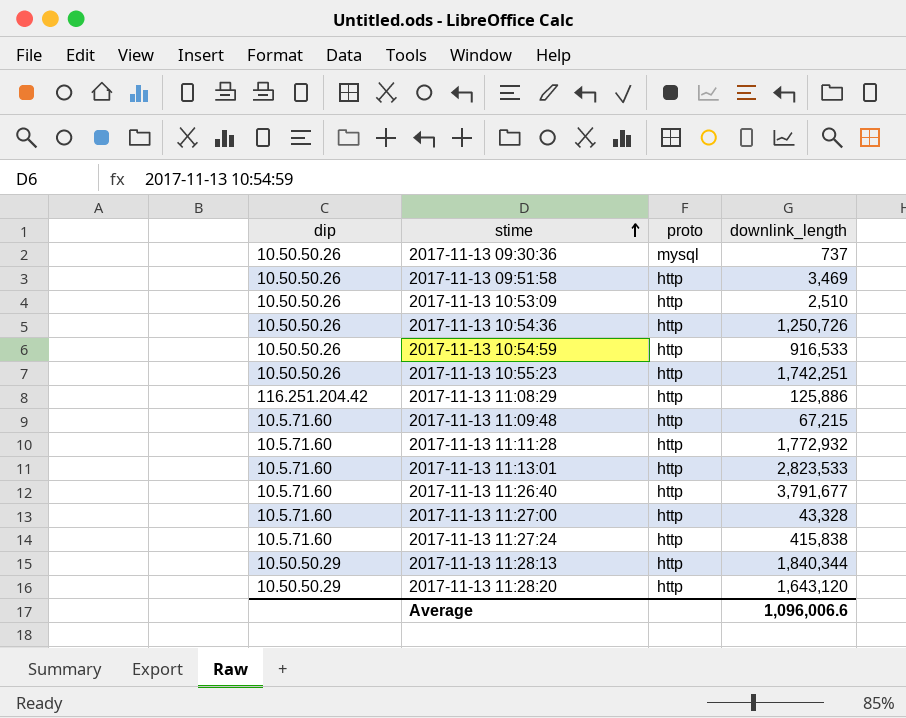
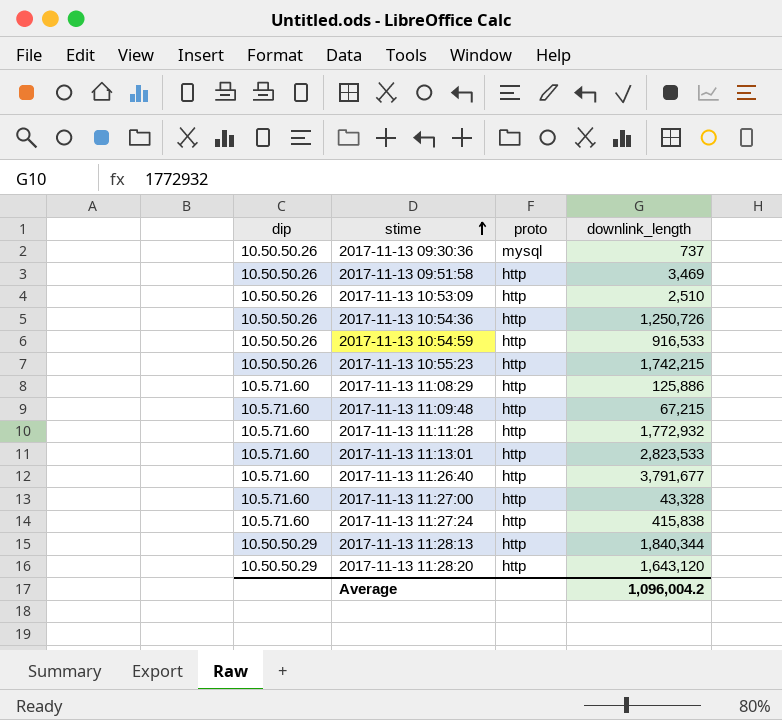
2017-11-13 10:55:23 | downlink_length: 1,742,251 -> 1,742,215
2017-11-13 11:08:29 | dip: 116.251.204.42 -> 10.5.71.60
Average | downlink_length: 1,096,006.6 -> 1,096,004.2

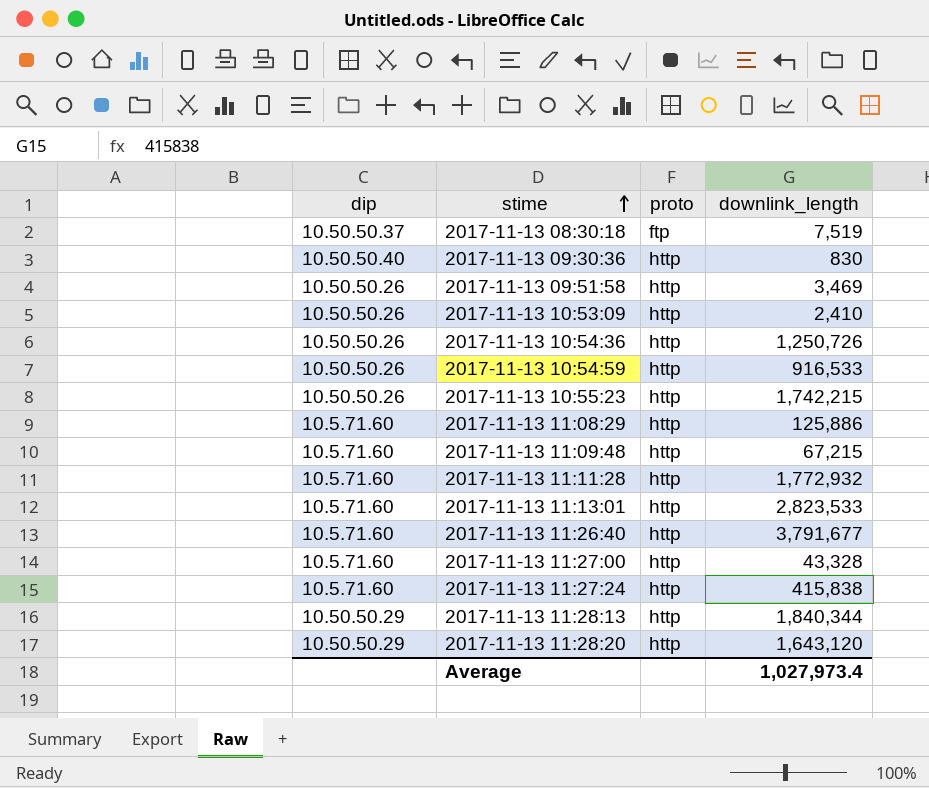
row 2017-11-13 08:30:18: none -> 10.50.50.37 | ftp | 7,519
2017-11-13 09:30:36 | dip: 10.50.50.26 -> 10.50.50.40
2017-11-13 09:30:36 | proto: mysql -> http
2017-11-13 09:30:36 | downlink_length: 737 -> 830
2017-11-13 10:53:09 | downlink_length: 2,510 -> 2,410
Average | downlink_length: 1,096,004.2 -> 1,027,973.4

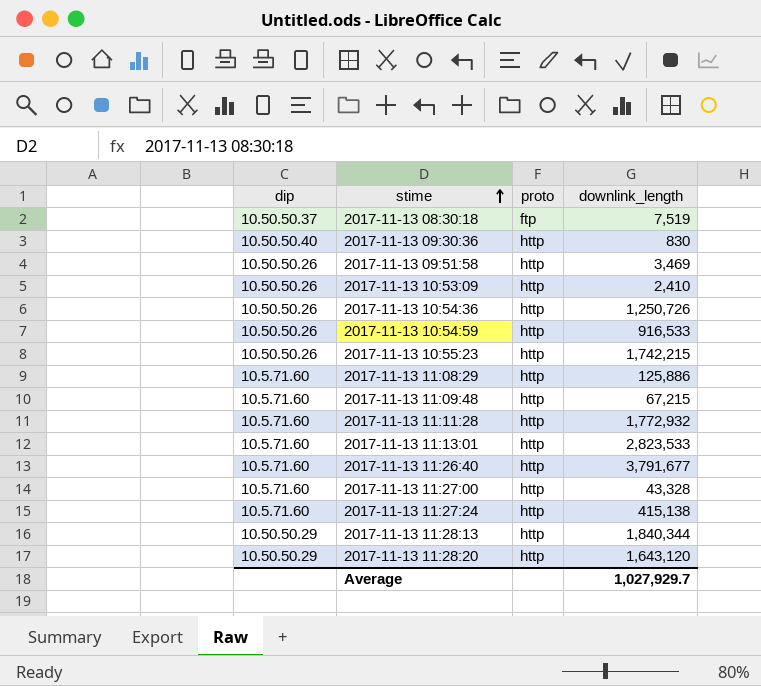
2017-11-13 11:27:24 | downlink_length: 415,838 -> 415,138
Average | downlink_length: 1,027,973.4 -> 1,027,929.7

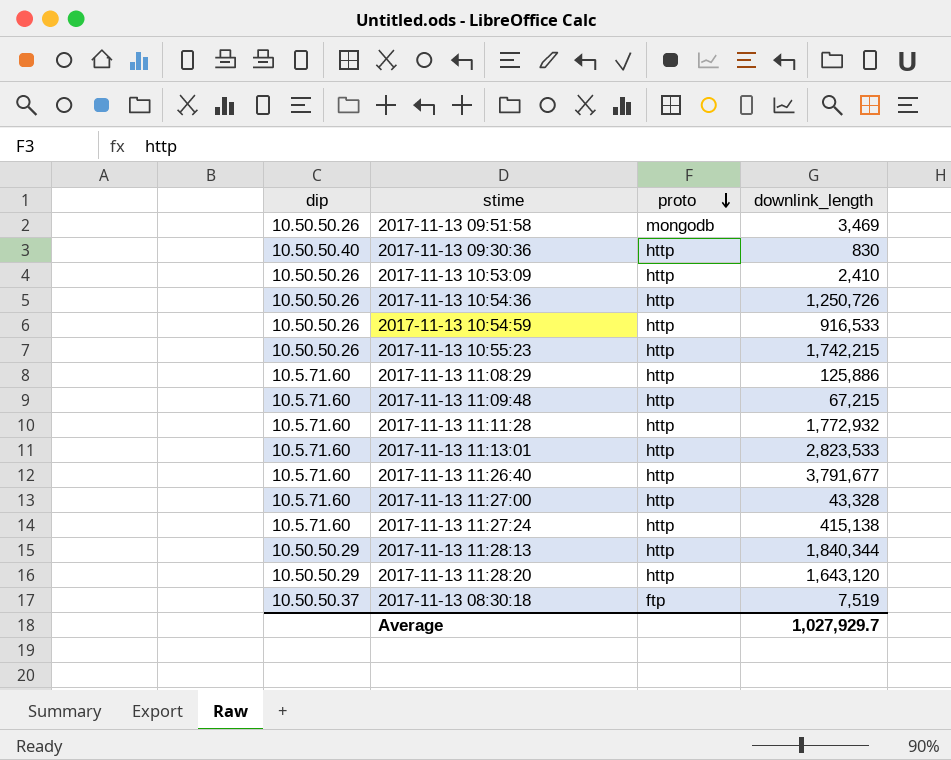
row order: stime ascending -> proto descending
2017-11-13 09:51:58 | proto: http -> mongodb

